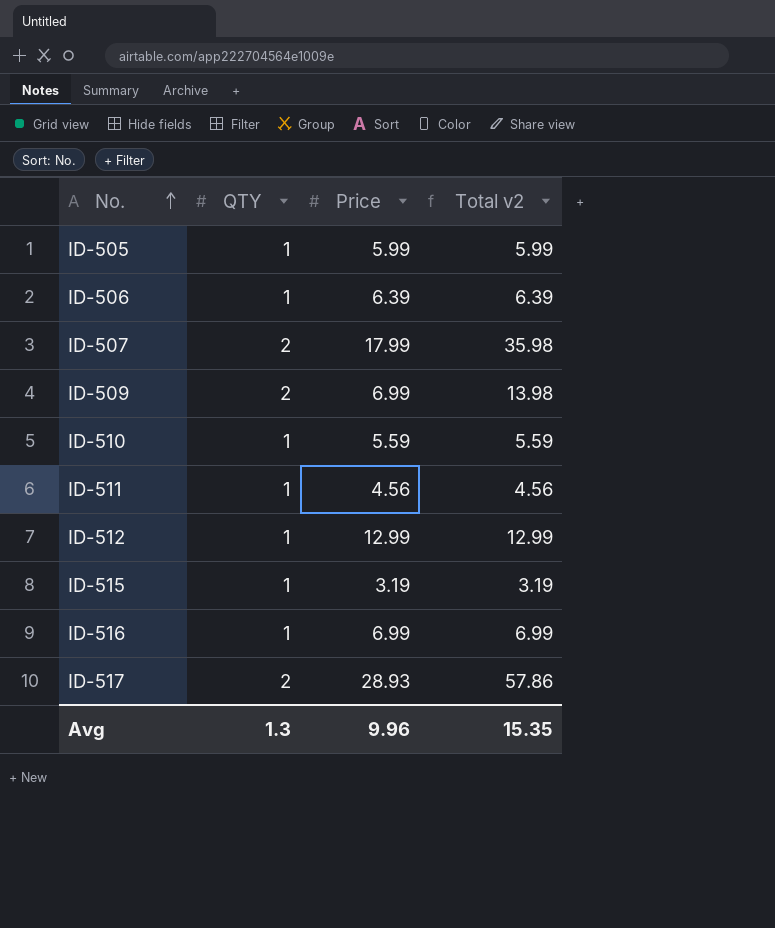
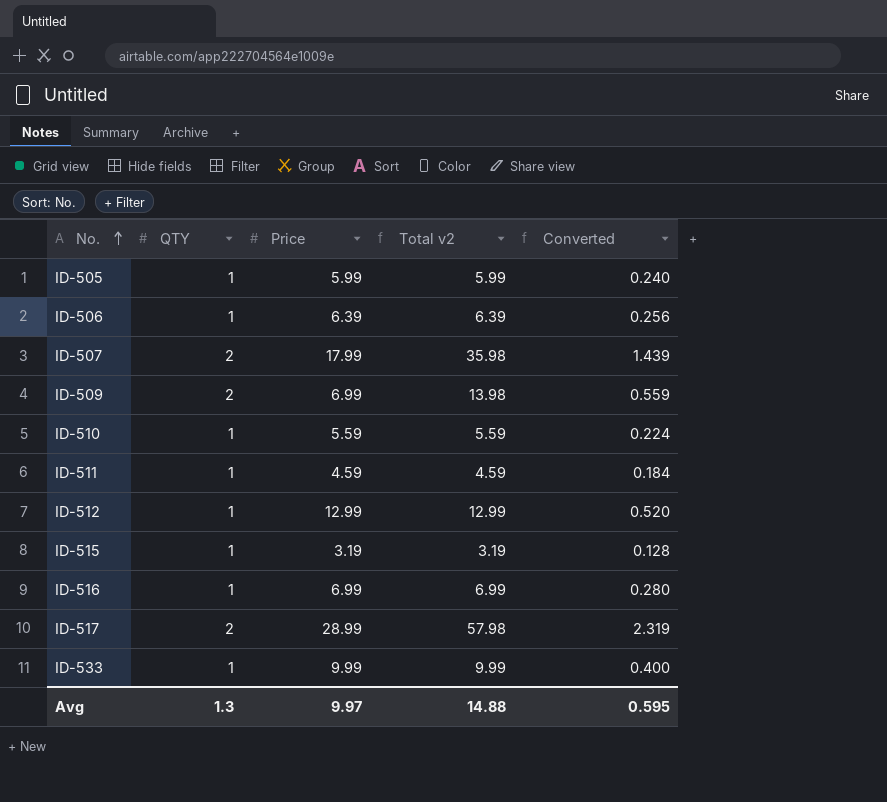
column Converted | formula: none -> [Total v2] * 0.04
ID-511 | Price: 4.56 -> 4.59
ID-511 | Total v2: 4.56 -> 4.59
ID-517 | Price: 28.93 -> 28.99
ID-517 | Total v2: 57.86 -> 57.98
row ID-533: none -> 1 | 9.99 | 9.99 | 0.400
Avg | Price: 9.96 -> 9.97
Avg | Total v2: 15.35 -> 14.88

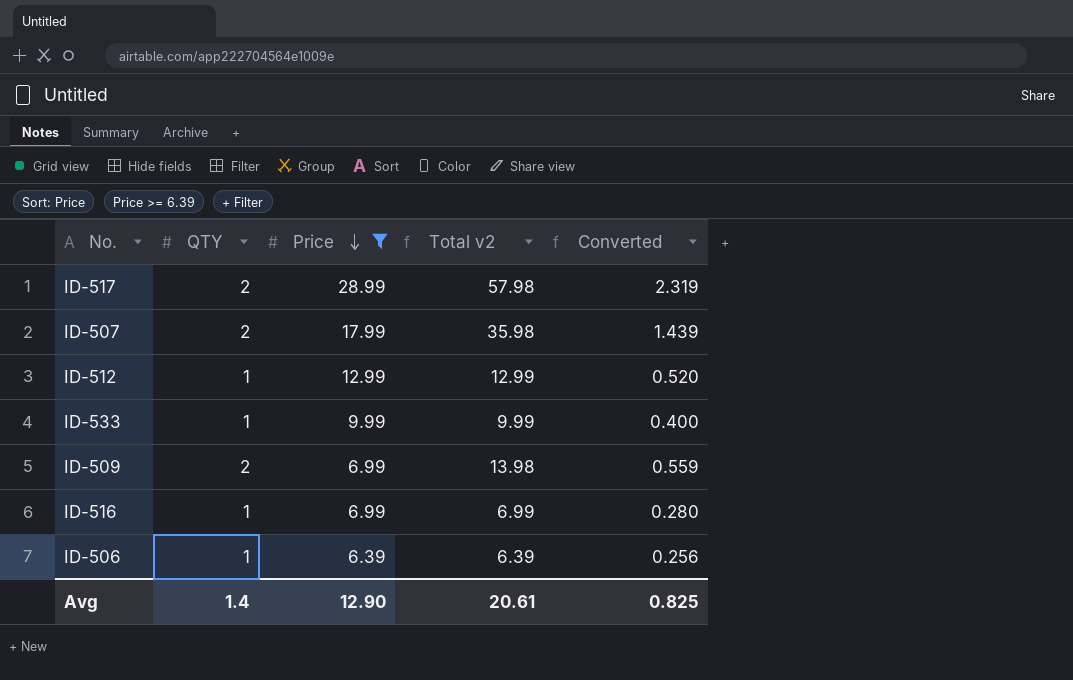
filter: none -> Price >= 6.39
row order: No. ascending -> Price descending
Avg | QTY: 1.3 -> 1.4
Avg | Price: 9.97 -> 12.90
Avg | Total v2: 14.88 -> 20.61
Avg | Converted: 0.595 -> 0.825

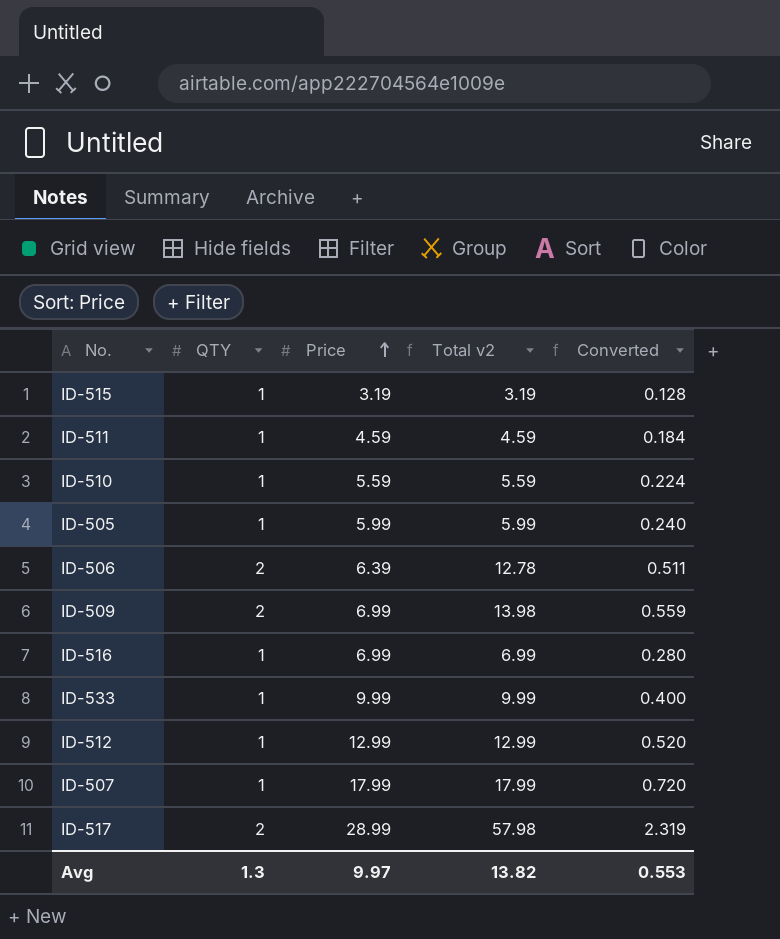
filter: Price >= 6.39 -> none
row order: Price descending -> Price ascending
ID-506 | QTY: 1 -> 2
ID-506 | Total v2: 6.39 -> 12.78
ID-506 | Converted: 0.256 -> 0.511
ID-507 | QTY: 2 -> 1
ID-507 | Total v2: 35.98 -> 17.99
ID-507 | Converted: 1.439 -> 0.720
Avg | QTY: 1.4 -> 1.3
Avg | Price: 12.90 -> 9.97
Avg | Total v2: 20.61 -> 13.82
Avg | Converted: 0.825 -> 0.553

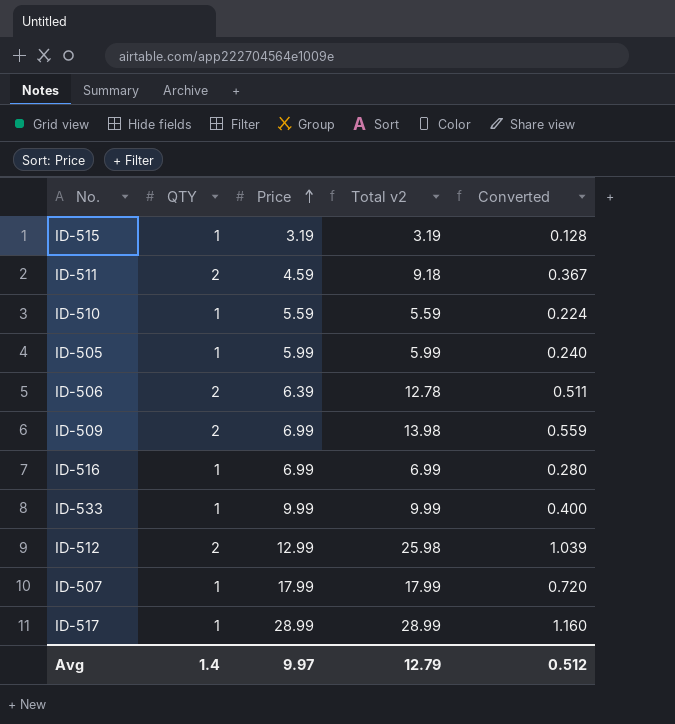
ID-511 | QTY: 1 -> 2
ID-511 | Total v2: 4.59 -> 9.18
ID-511 | Converted: 0.184 -> 0.367
ID-512 | QTY: 1 -> 2
ID-512 | Total v2: 12.99 -> 25.98
ID-512 | Converted: 0.520 -> 1.039
ID-517 | QTY: 2 -> 1
ID-517 | Total v2: 57.98 -> 28.99
ID-517 | Converted: 2.319 -> 1.160
Avg | QTY: 1.3 -> 1.4
Avg | Total v2: 13.82 -> 12.79
Avg | Converted: 0.553 -> 0.512

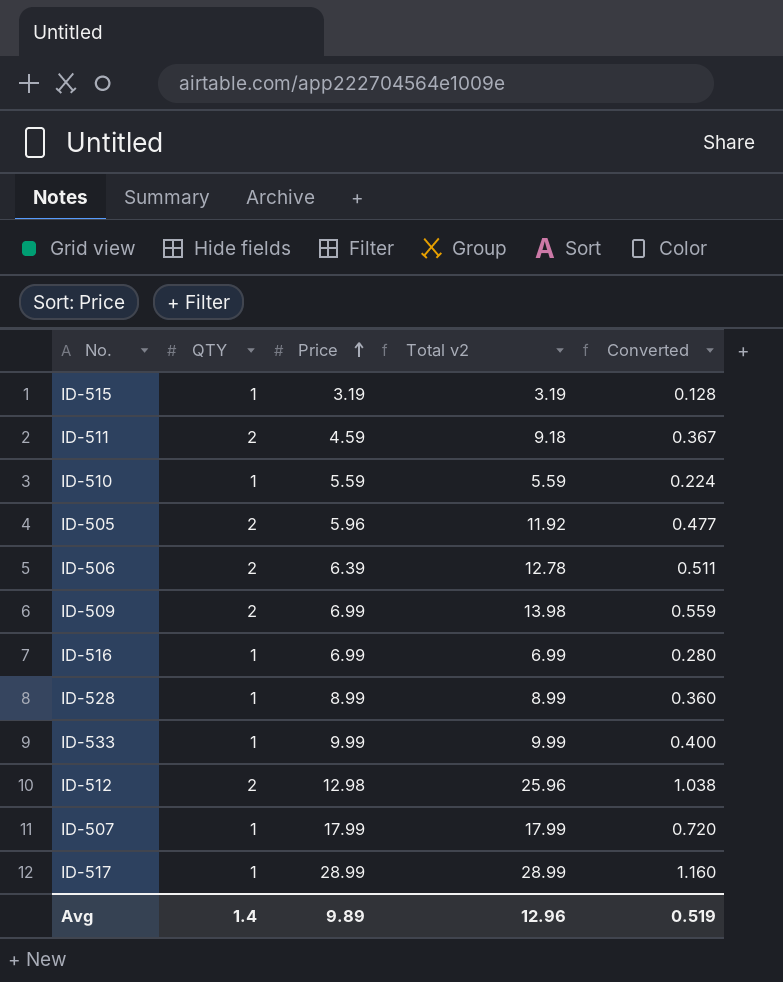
ID-505 | QTY: 1 -> 2
ID-505 | Price: 5.99 -> 5.96
ID-505 | Total v2: 5.99 -> 11.92
ID-505 | Converted: 0.240 -> 0.477
row ID-528: none -> 1 | 8.99 | 8.99 | 0.360
ID-512 | Price: 12.99 -> 12.98
ID-512 | Total v2: 25.98 -> 25.96
ID-512 | Converted: 1.039 -> 1.038
Avg | Price: 9.97 -> 9.89
Avg | Total v2: 12.79 -> 12.96
Avg | Converted: 0.512 -> 0.519

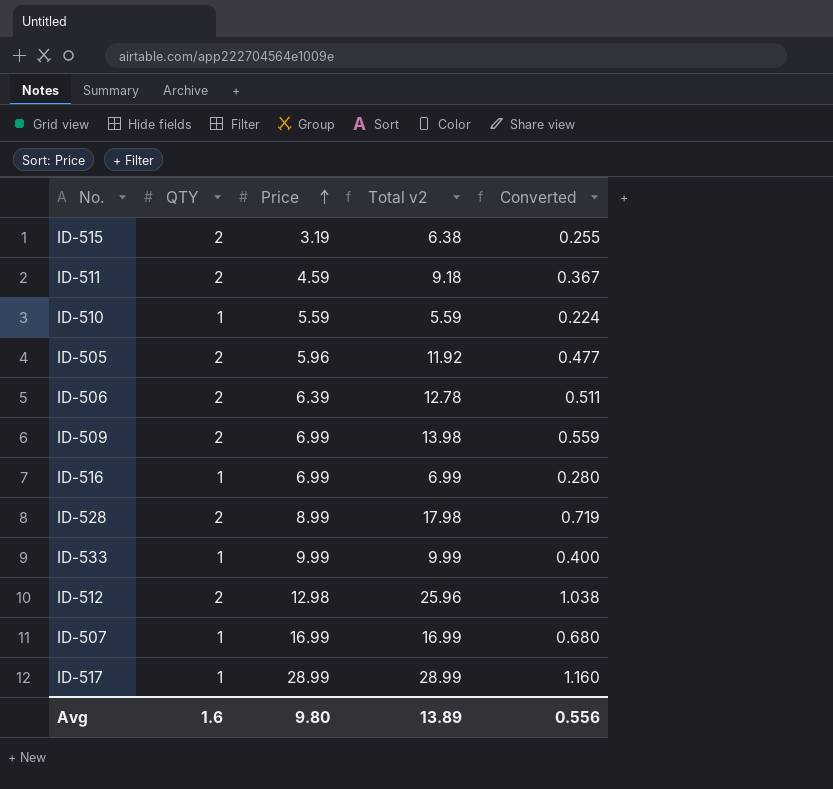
ID-515 | QTY: 1 -> 2
ID-515 | Total v2: 3.19 -> 6.38
ID-515 | Converted: 0.128 -> 0.255
ID-528 | QTY: 1 -> 2
ID-528 | Total v2: 8.99 -> 17.98
ID-528 | Converted: 0.360 -> 0.719
ID-507 | Price: 17.99 -> 16.99
ID-507 | Total v2: 17.99 -> 16.99
ID-507 | Converted: 0.720 -> 0.680
Avg | QTY: 1.4 -> 1.6
Avg | Price: 9.89 -> 9.80
Avg | Total v2: 12.96 -> 13.89
Avg | Converted: 0.519 -> 0.556

